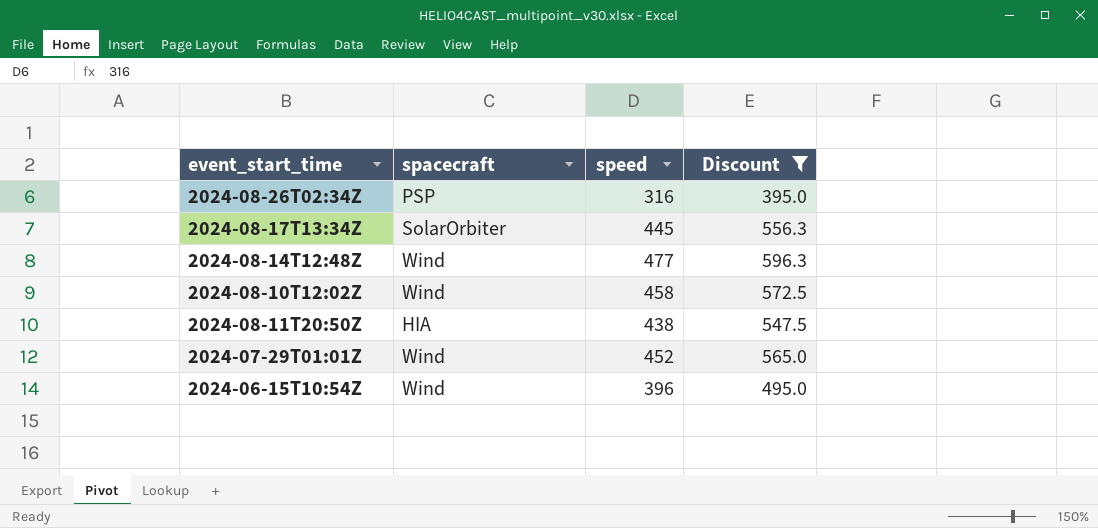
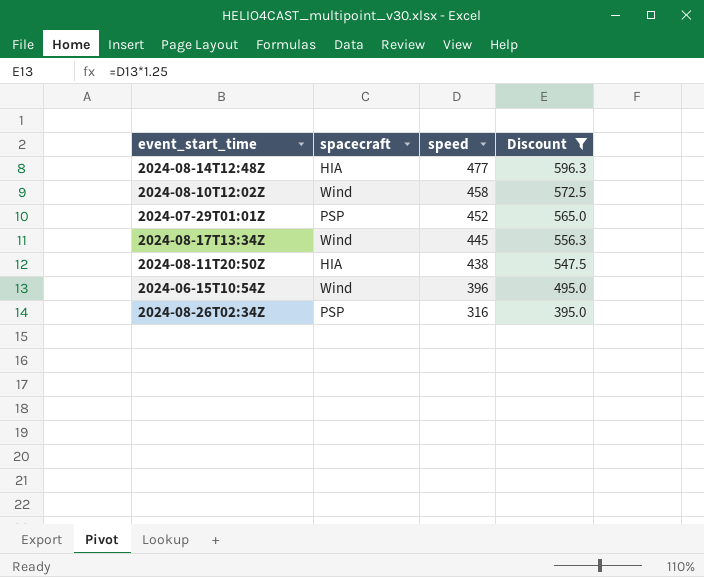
row order: none -> speed descending
2024-08-14T12:48Z | spacecraft: Wind -> HIA
2024-07-29T01:01Z | spacecraft: Wind -> PSP
2024-08-17T13:34Z | spacecraft: SolarOrbiter -> Wind

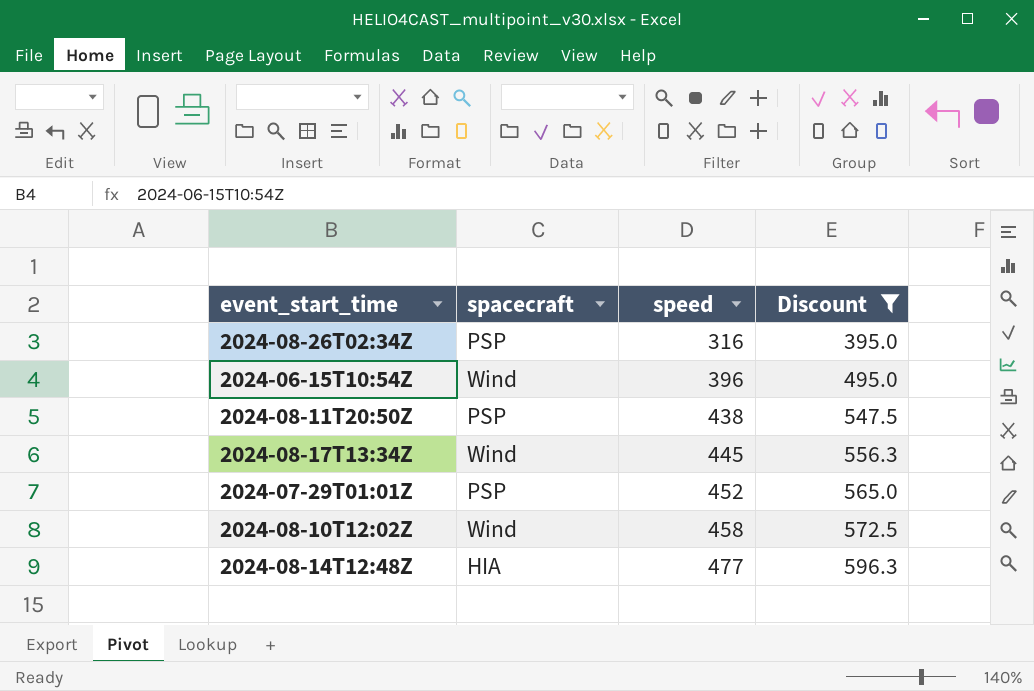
row order: speed descending -> speed ascending
2024-08-11T20:50Z | spacecraft: HIA -> PSP

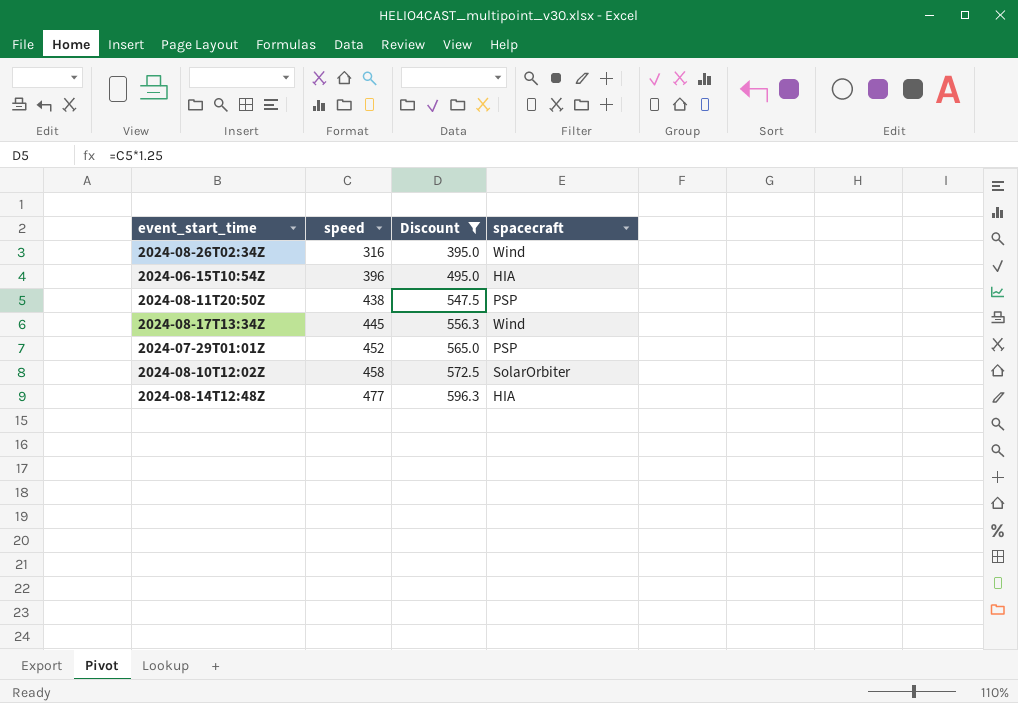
column spacecraft | position: 2 -> 4
2024-08-26T02:34Z | spacecraft: PSP -> Wind
2024-06-15T10:54Z | spacecraft: Wind -> HIA
2024-08-10T12:02Z | spacecraft: Wind -> SolarOrbiter

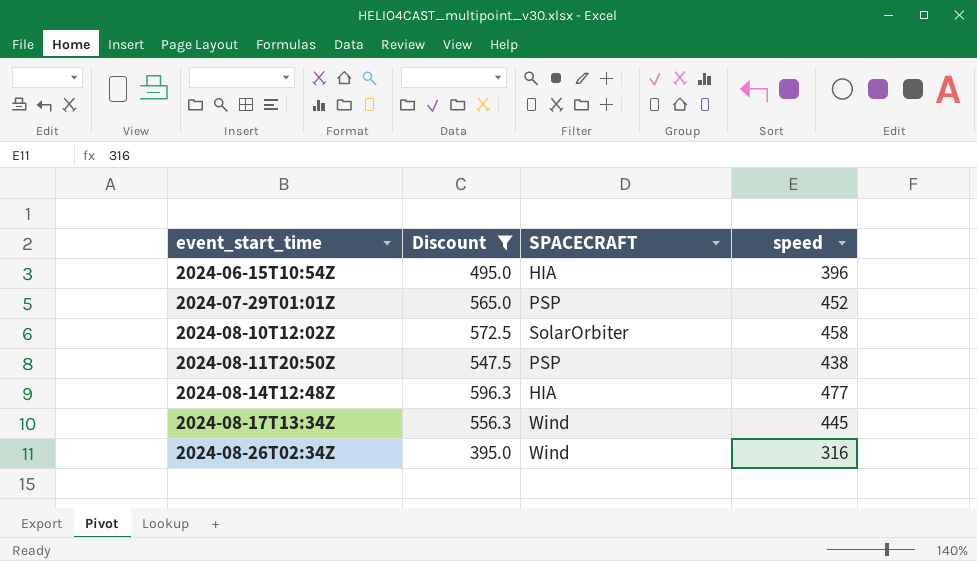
row order: speed ascending -> event_start_time ascending
column name: spacecraft -> SPACECRAFT
column speed | position: 2 -> 4

